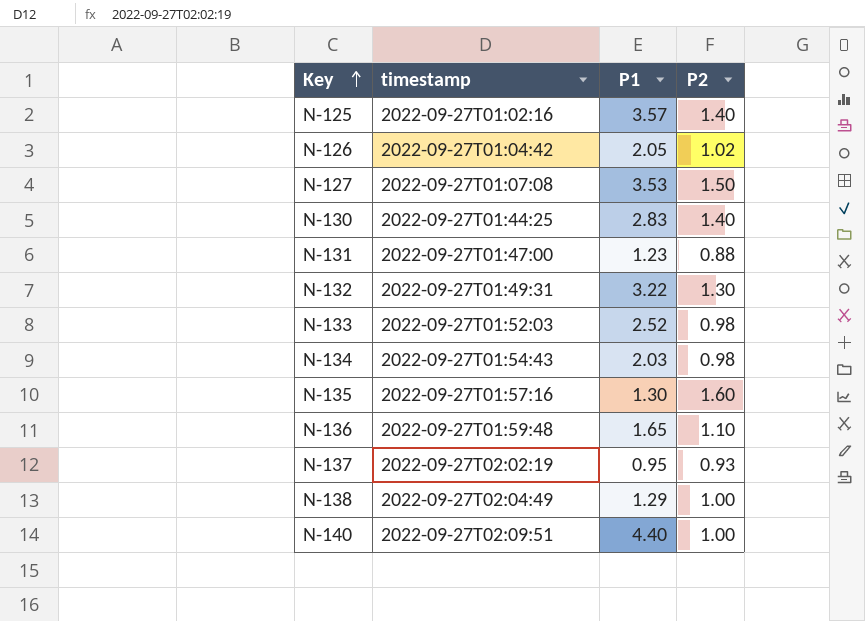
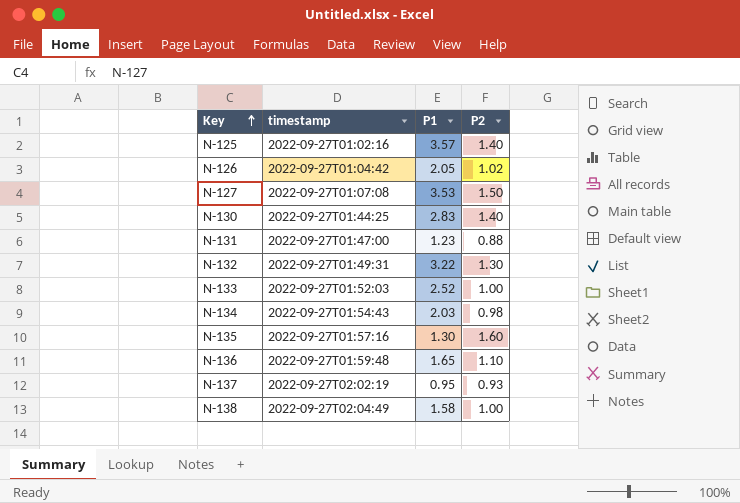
row N-140: 2022-09-27T02:09:51 | 4.40 | 1.00 -> none
N-133 | P2: 0.98 -> 1.00
N-138 | P1: 1.29 -> 1.58

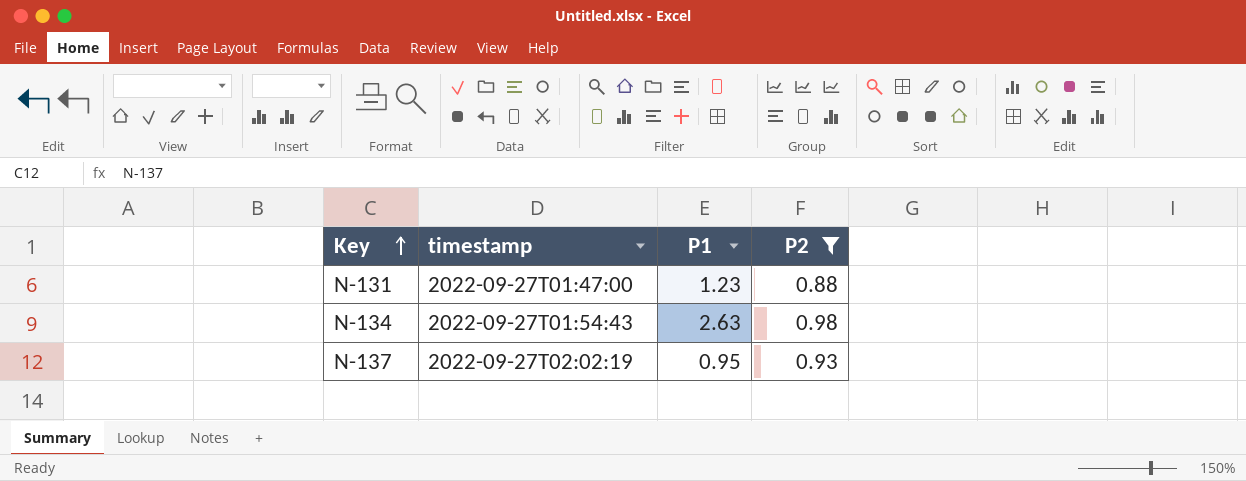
filter: none -> P2 <= 0.98
N-134 | P1: 2.03 -> 2.63

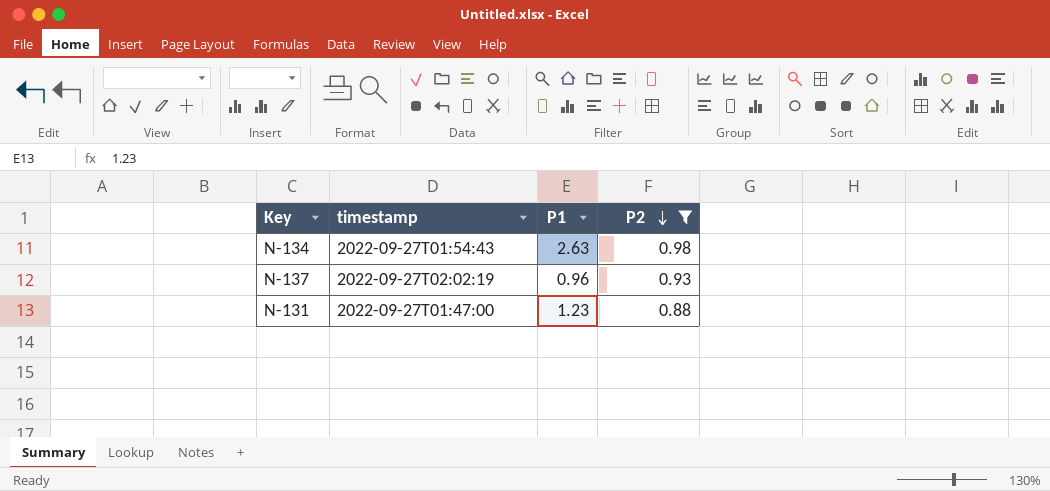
row order: Key ascending -> P2 descending
N-137 | P1: 0.95 -> 0.96

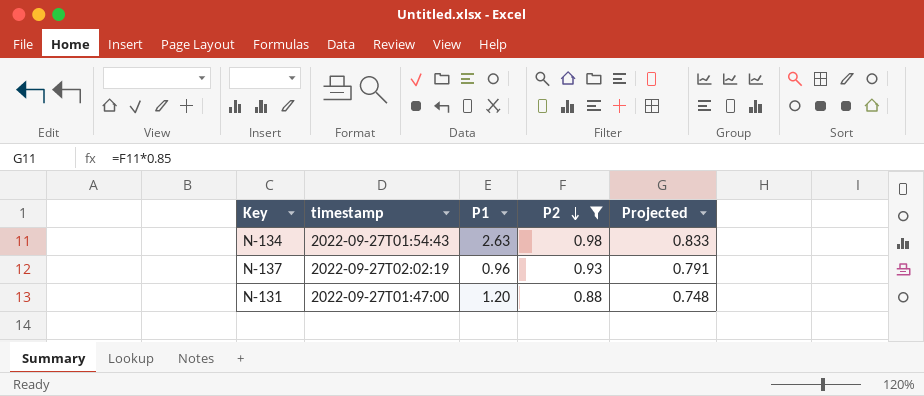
column Projected | formula: none -> [P2] * 0.85
N-131 | P1: 1.23 -> 1.20

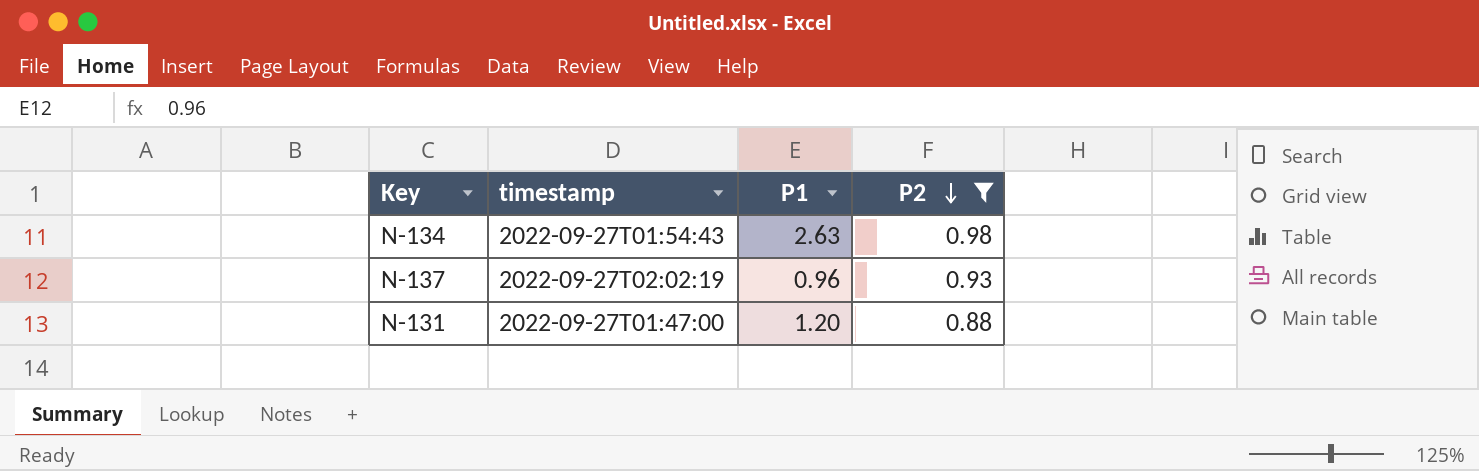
column Projected | formula: [P2] * 0.85 -> none

